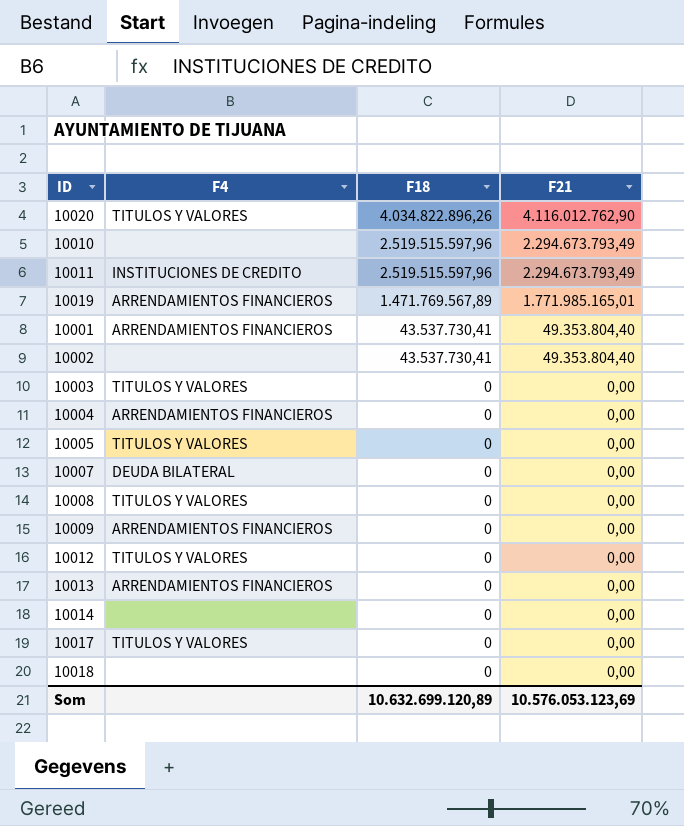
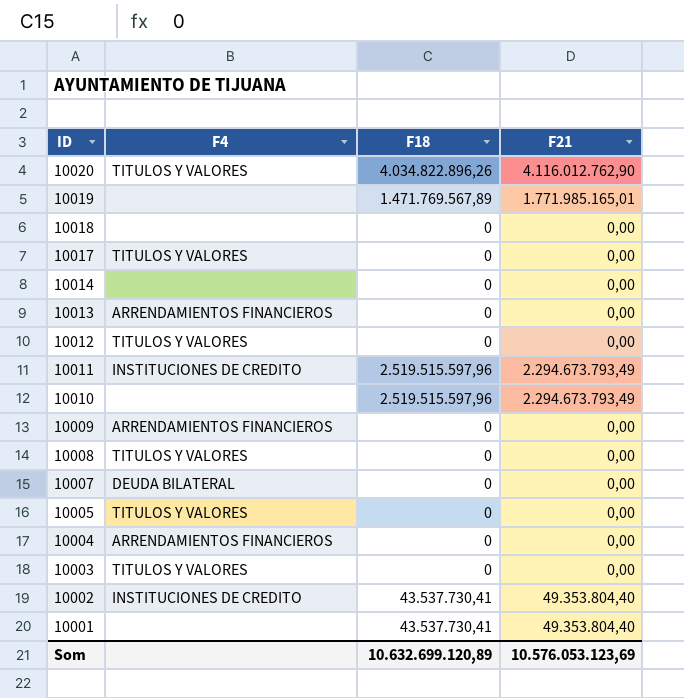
row order: F18 descending -> ID descending
10019 | F4: ARRENDAMIENTOS FINANCIEROS -> none
10002 | F4: none -> INSTITUCIONES DE CREDITO
10001 | F4: ARRENDAMIENTOS FINANCIEROS -> none

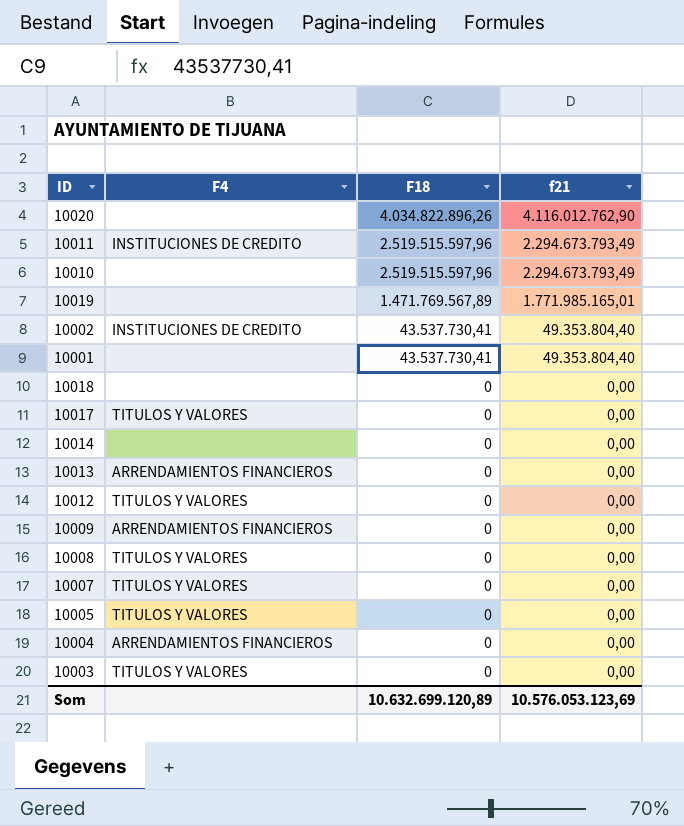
row order: ID descending -> F18 descending
column name: F21 -> f21
10020 | F4: TITULOS Y VALORES -> none
10007 | F4: DEUDA BILATERAL -> TITULOS Y VALORES

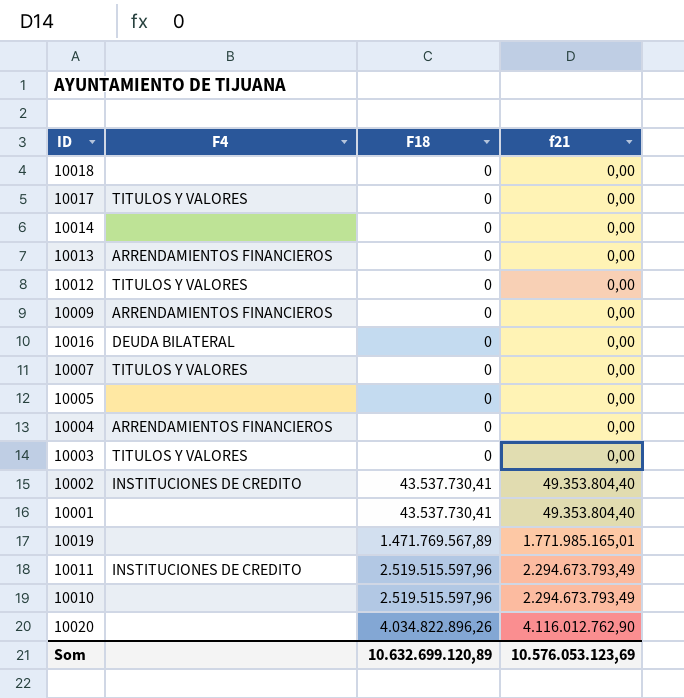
row order: F18 descending -> F18 ascending
row 10008: TITULOS Y VALORES | 0 | 0,00 -> none
row 10016: none -> DEUDA BILATERAL | 0 | 0,00
10005 | F4: TITULOS Y VALORES -> none

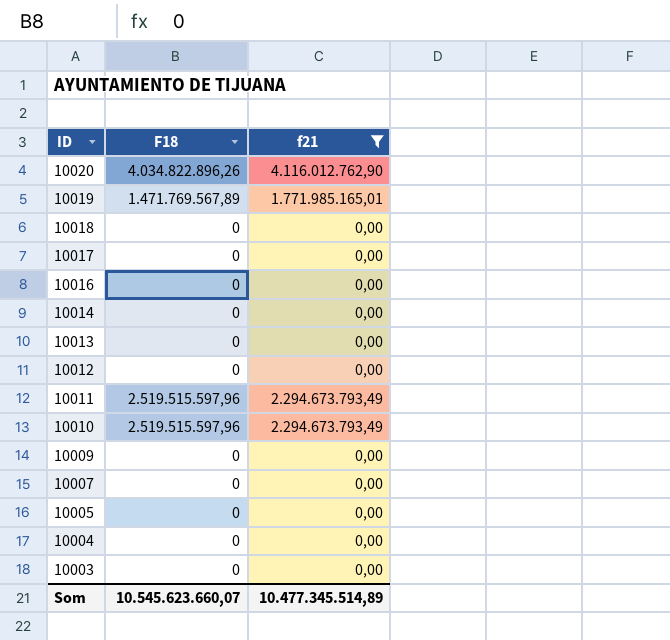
filter: none -> f21 != 49.353.804,40
row order: F18 ascending -> ID descending
column F4 | position: 2 -> none
Som | F18: 10.632.699.120,89 -> 10.545.623.660,07
Som | f21: 10.576.053.123,69 -> 10.477.345.514,89

